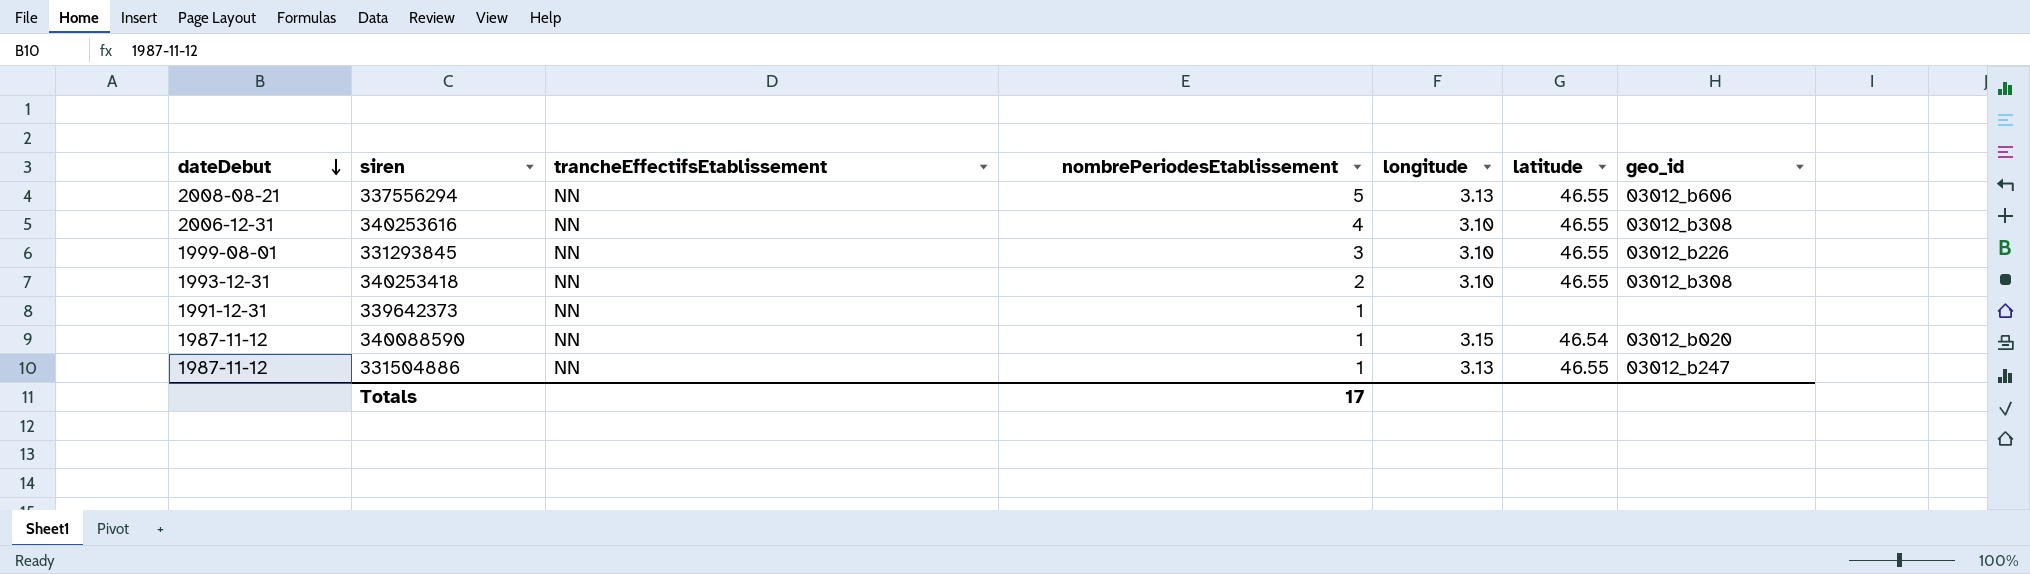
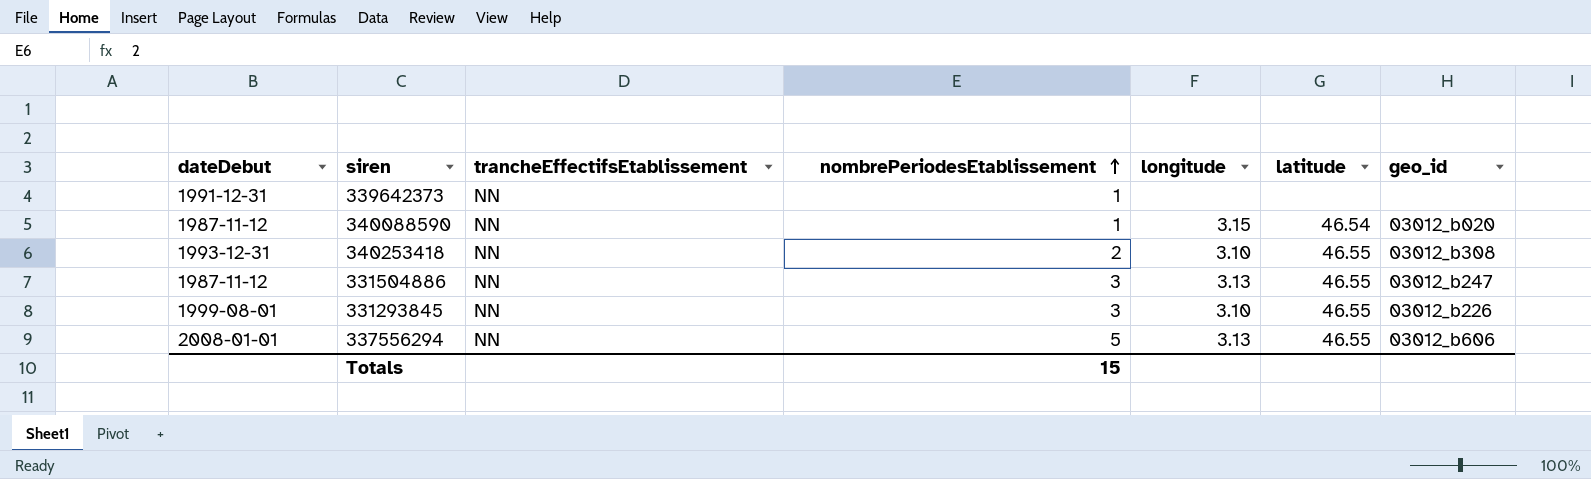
row order: dateDebut descending -> nombrePeriodesEtablissement ascending
row 340253616: 2006-12-31 | NN | 4 | 3.10 | 46.55 | 03012_b308 -> none
331504886 | nombrePeriodesEtablissement: 1 -> 3
337556294 | dateDebut: 2008-08-21 -> 2008-01-01
Totals | nombrePeriodesEtablissement: 17 -> 15

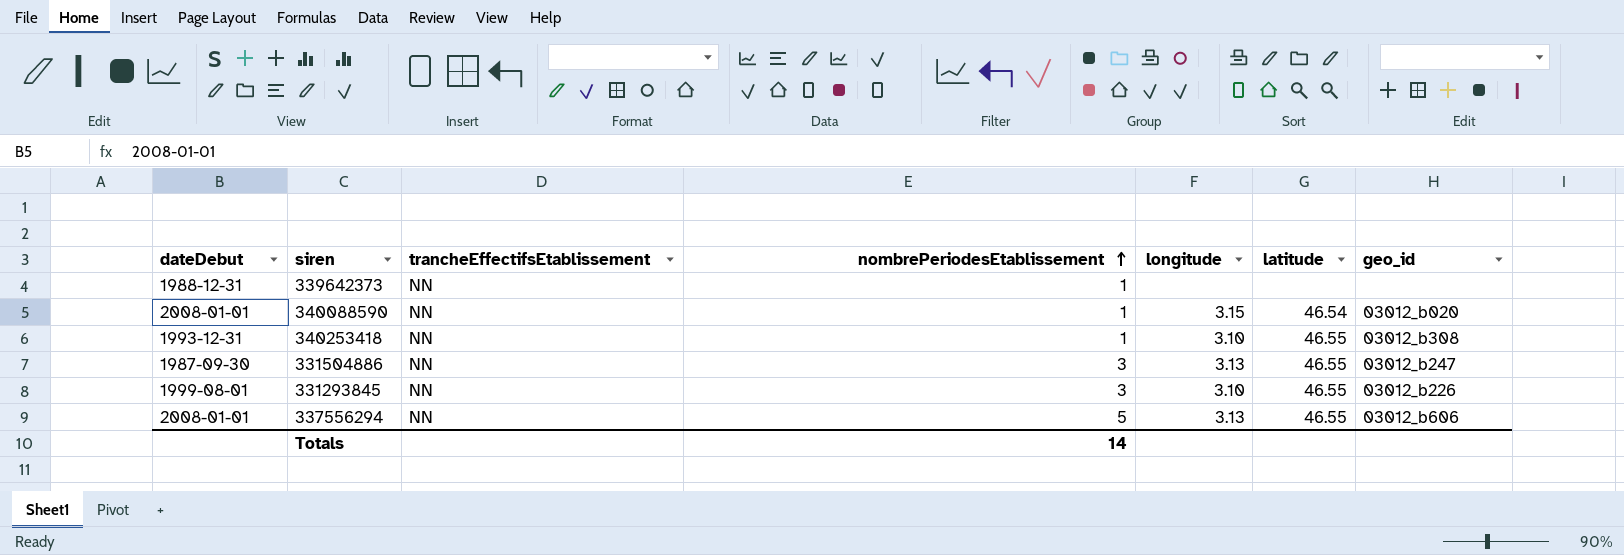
339642373 | dateDebut: 1991-12-31 -> 1988-12-31
340088590 | dateDebut: 1987-11-12 -> 2008-01-01
340253418 | nombrePeriodesEtablissement: 2 -> 1
331504886 | dateDebut: 1987-11-12 -> 1987-09-30
Totals | nombrePeriodesEtablissement: 15 -> 14

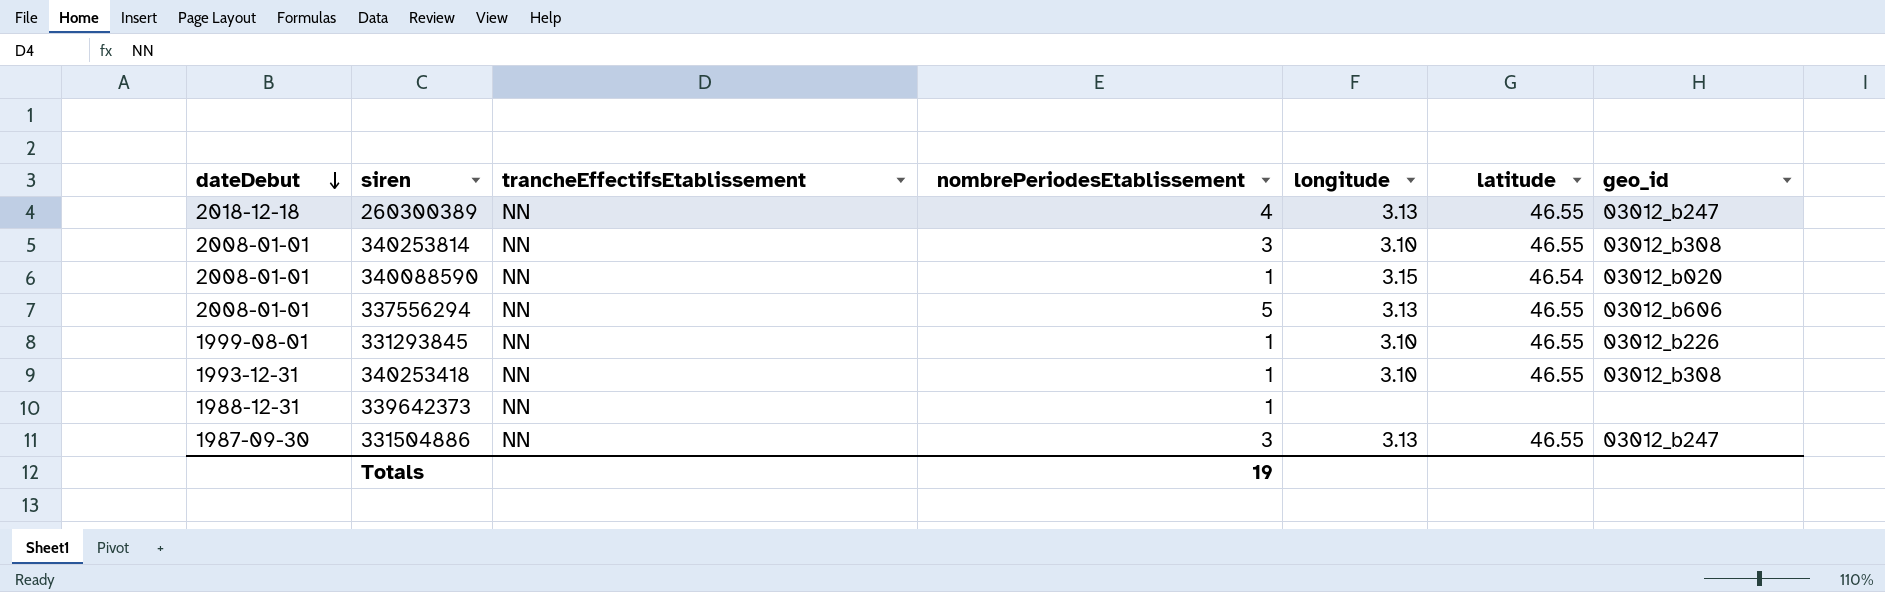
row order: nombrePeriodesEtablissement ascending -> dateDebut descending
row 260300389: none -> 2018-12-18 | NN | 4 | 3.13 | 46.55 | 03012_b247
row 340253814: none -> 2008-01-01 | NN | 3 | 3.10 | 46.55 | 03012_b308
331293845 | nombrePeriodesEtablissement: 3 -> 1
Totals | nombrePeriodesEtablissement: 14 -> 19

